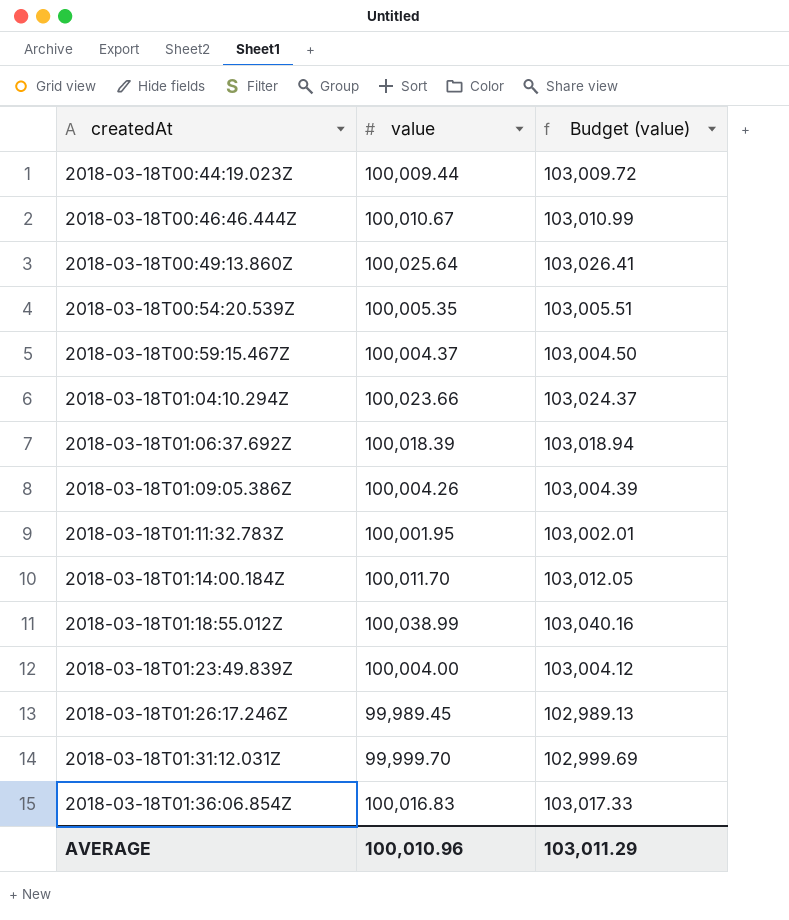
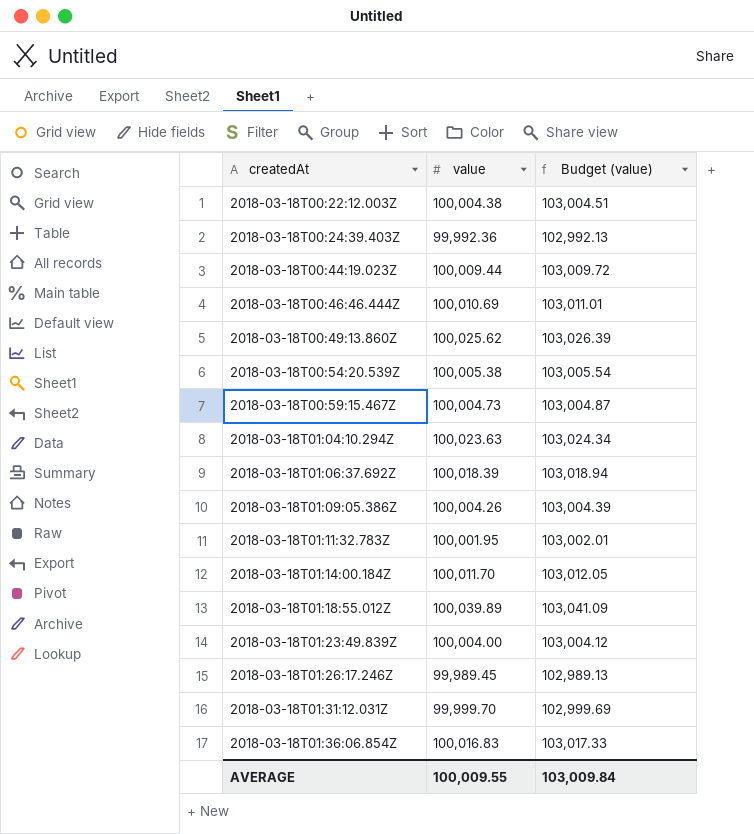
row 2018-03-18T00:22:12.003Z: none -> 100,004.38 | 103,004.51
row 2018-03-18T00:24:39.403Z: none -> 99,992.36 | 102,992.13
2018-03-18T00:46:46.444Z | value: 100,010.67 -> 100,010.69
2018-03-18T00:46:46.444Z | Budget (value): 103,010.99 -> 103,011.01
2018-03-18T00:49:13.860Z | value: 100,025.64 -> 100,025.62
2018-03-18T00:49:13.860Z | Budget (value): 103,026.41 -> 103,026.39
2018-03-18T00:54:20.539Z | value: 100,005.35 -> 100,005.38
2018-03-18T00:54:20.539Z | Budget (value): 103,005.51 -> 103,005.54
2018-03-18T00:59:15.467Z | value: 100,004.37 -> 100,004.73
2018-03-18T00:59:15.467Z | Budget (value): 103,004.50 -> 103,004.87
2018-03-18T01:04:10.294Z | value: 100,023.66 -> 100,023.63
2018-03-18T01:04:10.294Z | Budget (value): 103,024.37 -> 103,024.34
2018-03-18T01:18:55.012Z | value: 100,038.99 -> 100,039.89
2018-03-18T01:18:55.012Z | Budget (value): 103,040.16 -> 103,041.09
AVERAGE | value: 100,010.96 -> 100,009.55
AVERAGE | Budget (value): 103,011.29 -> 103,009.84

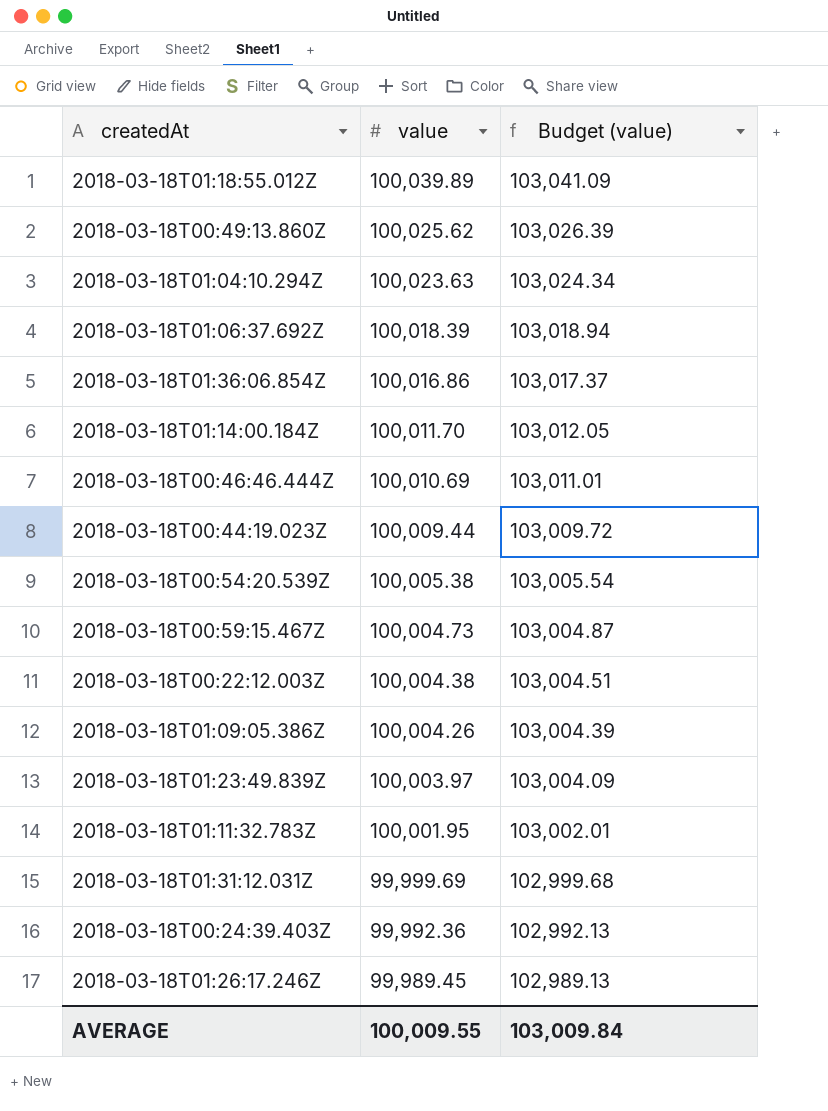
row order: createdAt ascending -> value descending
2018-03-18T01:36:06.854Z | value: 100,016.83 -> 100,016.86
2018-03-18T01:36:06.854Z | Budget (value): 103,017.33 -> 103,017.37
2018-03-18T01:23:49.839Z | value: 100,004.00 -> 100,003.97
2018-03-18T01:23:49.839Z | Budget (value): 103,004.12 -> 103,004.09
2018-03-18T01:31:12.031Z | value: 99,999.70 -> 99,999.69
2018-03-18T01:31:12.031Z | Budget (value): 102,999.69 -> 102,999.68

